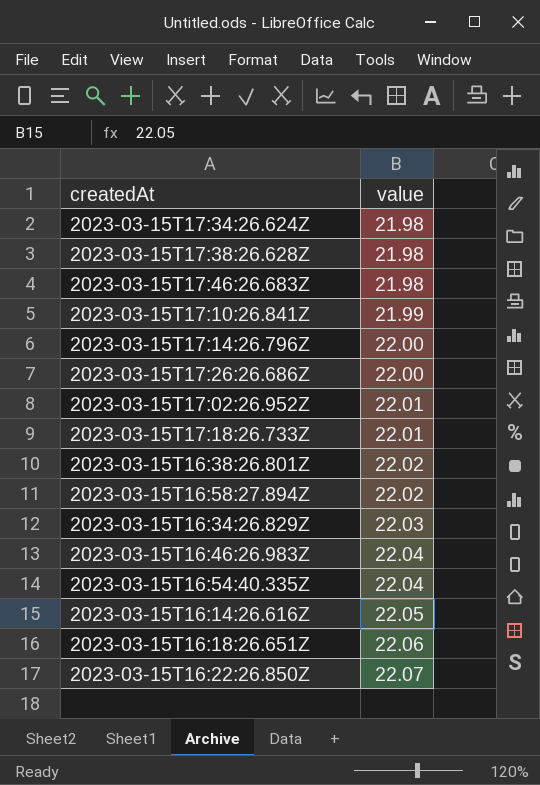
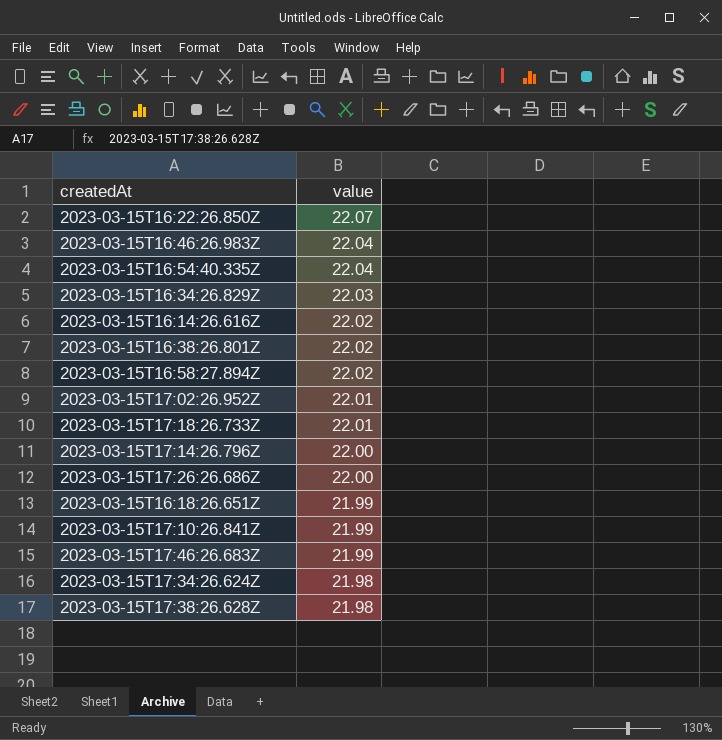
row order: value ascending -> value descending
2023-03-15T16:14:26.616Z | value: 22.05 -> 22.02
2023-03-15T16:18:26.651Z | value: 22.06 -> 21.99
2023-03-15T17:46:26.683Z | value: 21.98 -> 21.99

